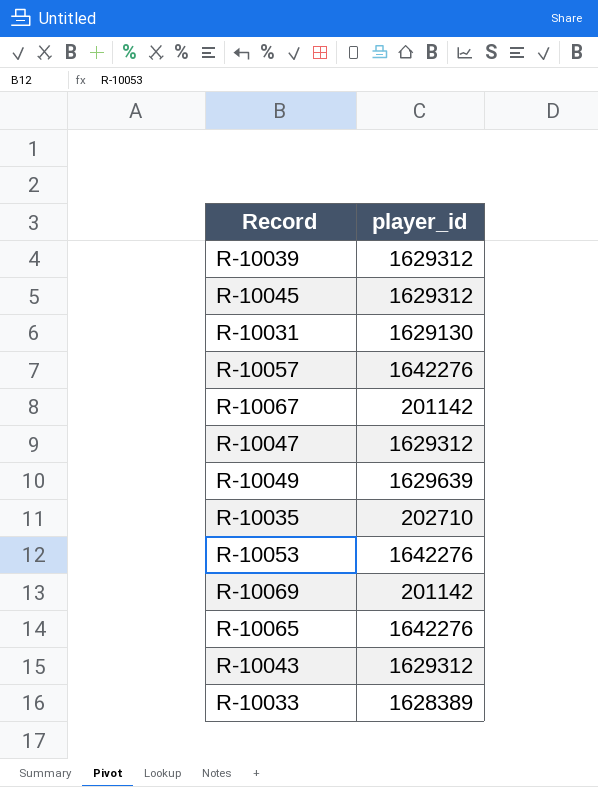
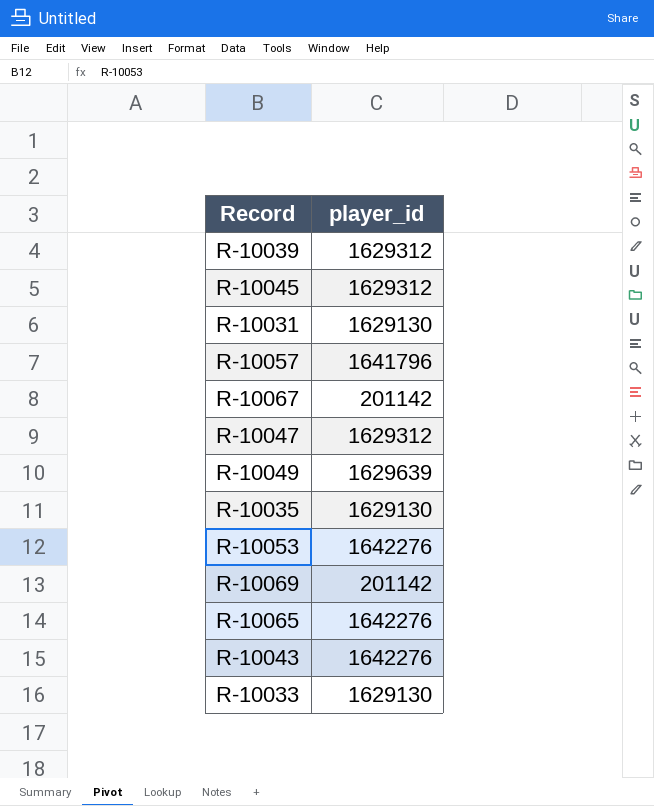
R-10057 | player_id: 1642276 -> 1641796
R-10035 | player_id: 202710 -> 1629130
R-10043 | player_id: 1629312 -> 1642276
R-10033 | player_id: 1628389 -> 1629130

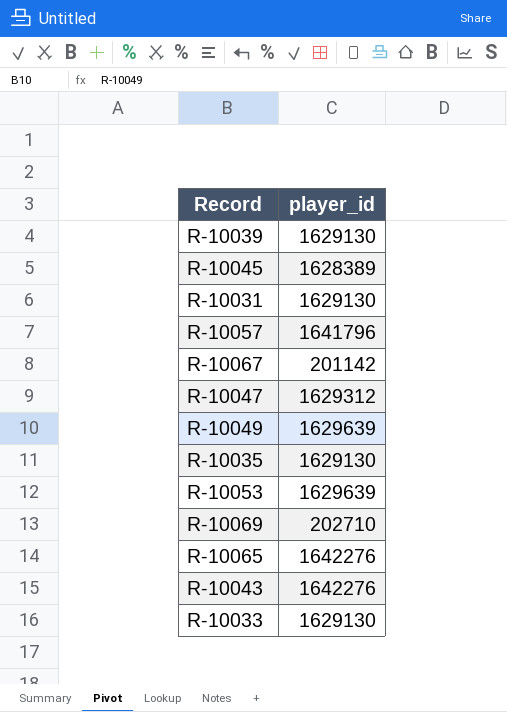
R-10039 | player_id: 1629312 -> 1629130
R-10045 | player_id: 1629312 -> 1628389
R-10053 | player_id: 1642276 -> 1629639
R-10069 | player_id: 201142 -> 202710

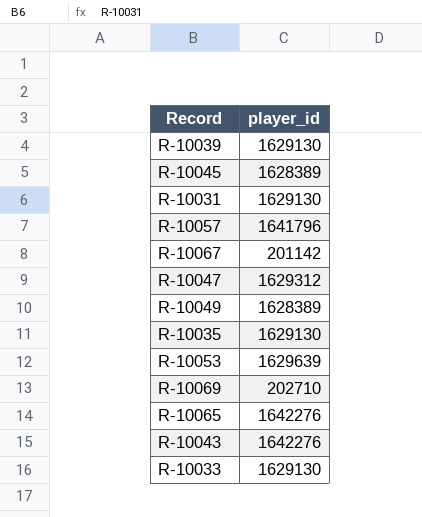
R-10049 | player_id: 1629639 -> 1628389

